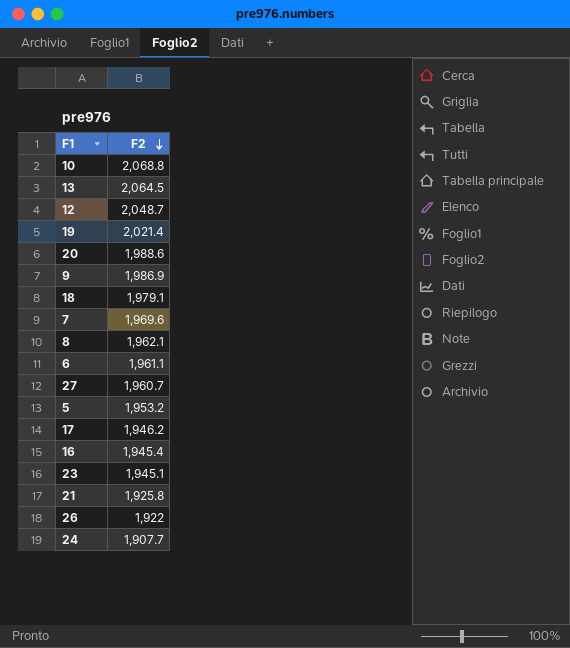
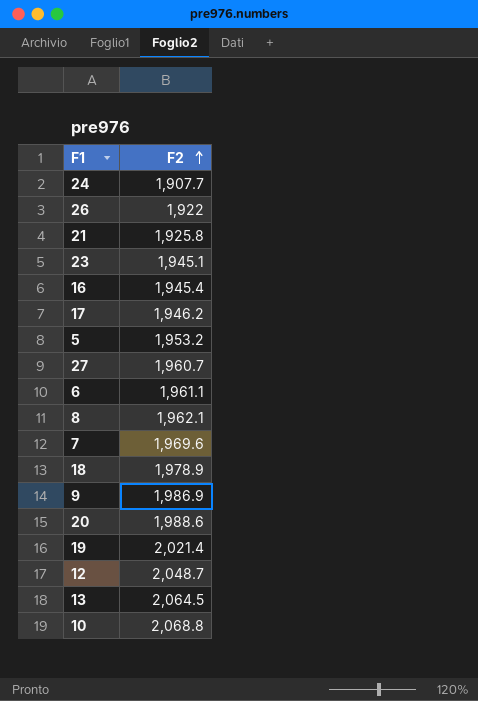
row order: F2 descending -> F2 ascending
18 | F2: 1,979.1 -> 1,978.9

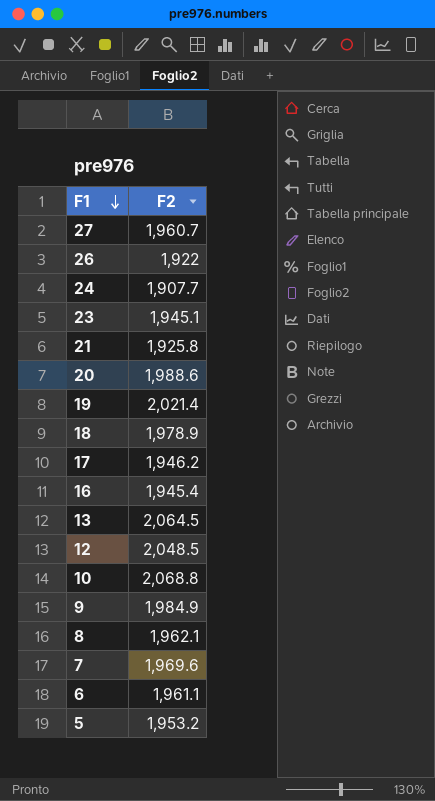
row order: F2 ascending -> F1 descending
12 | F2: 2,048.7 -> 2,048.5
9 | F2: 1,986.9 -> 1,984.9

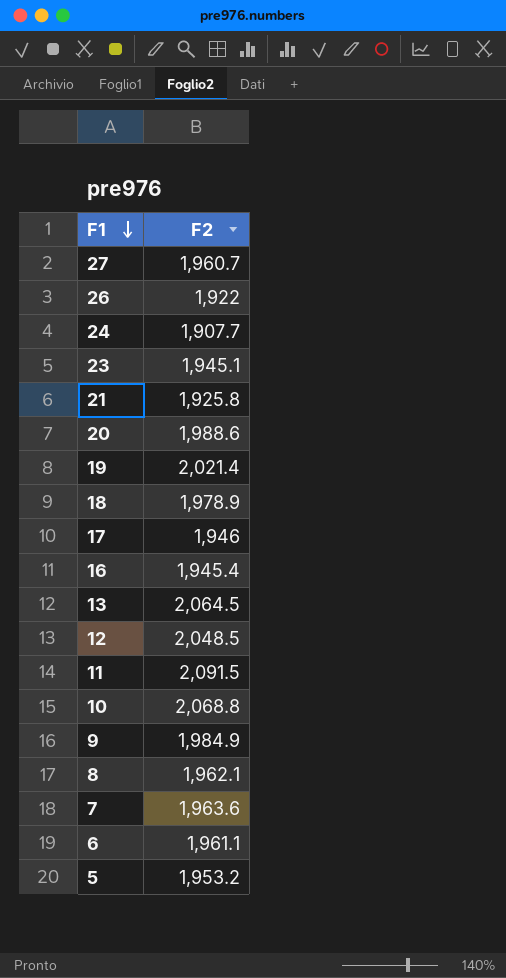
17 | F2: 1,946.2 -> 1,946
row 11: none -> 2,091.5
7 | F2: 1,969.6 -> 1,963.6

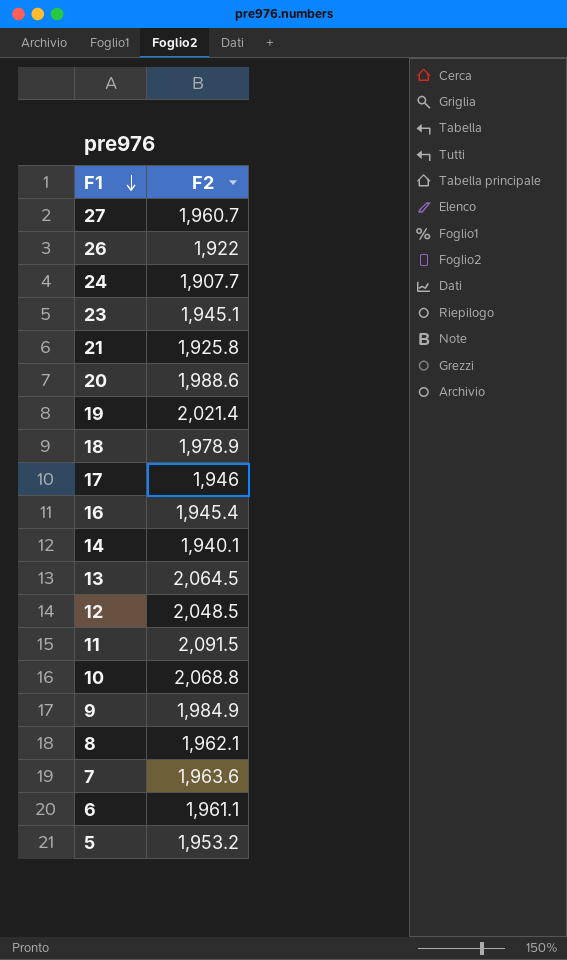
row 14: none -> 1,940.1

